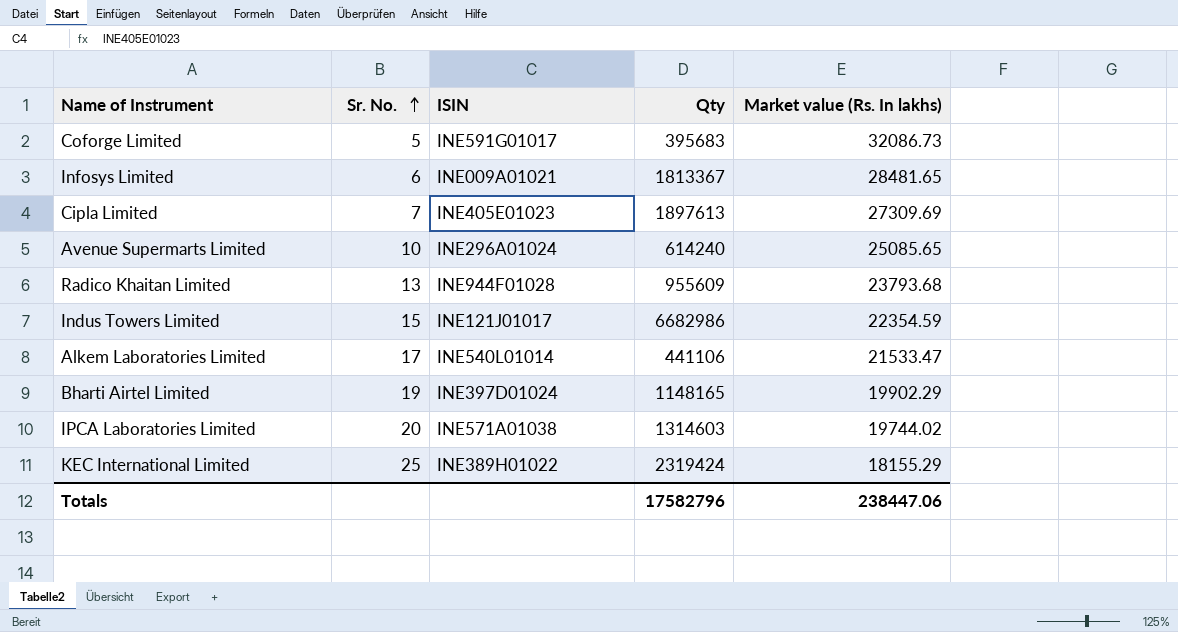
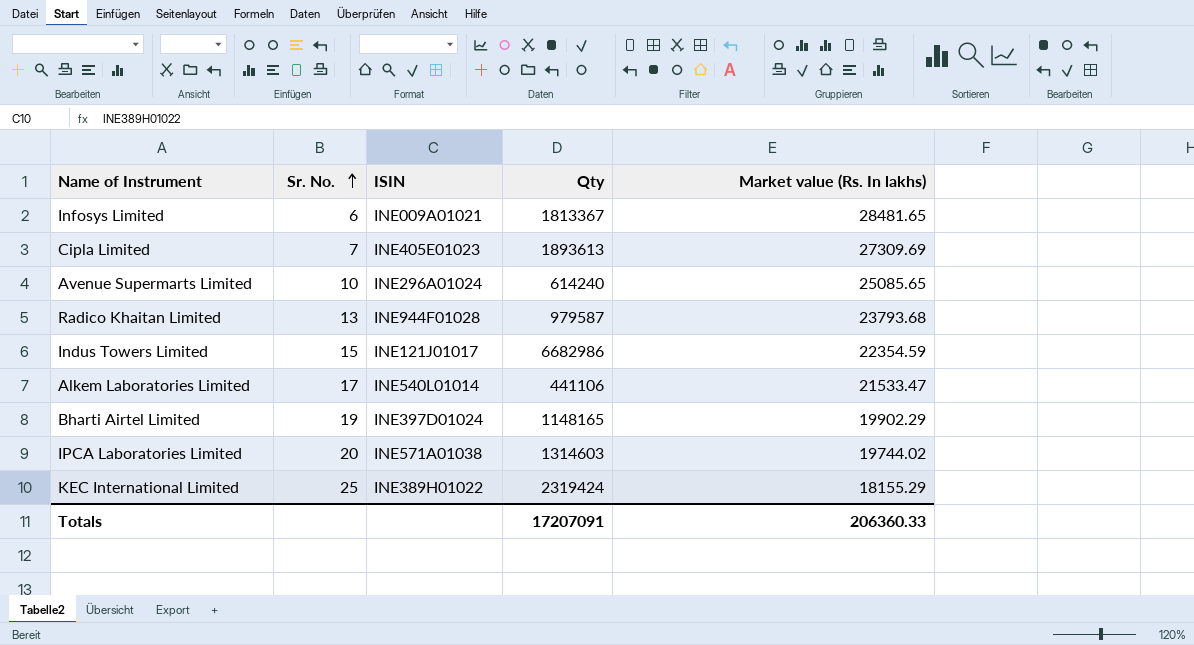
row Coforge Limited: 5 | INE591G01017 | 395683 | 32086.73 -> none
Cipla Limited | Qty: 1897613 -> 1893613
Radico Khaitan Limited | Qty: 955609 -> 979587
Totals | Qty: 17582796 -> 17207091
Totals | Market value (Rs. In lakhs): 238447.06 -> 206360.33

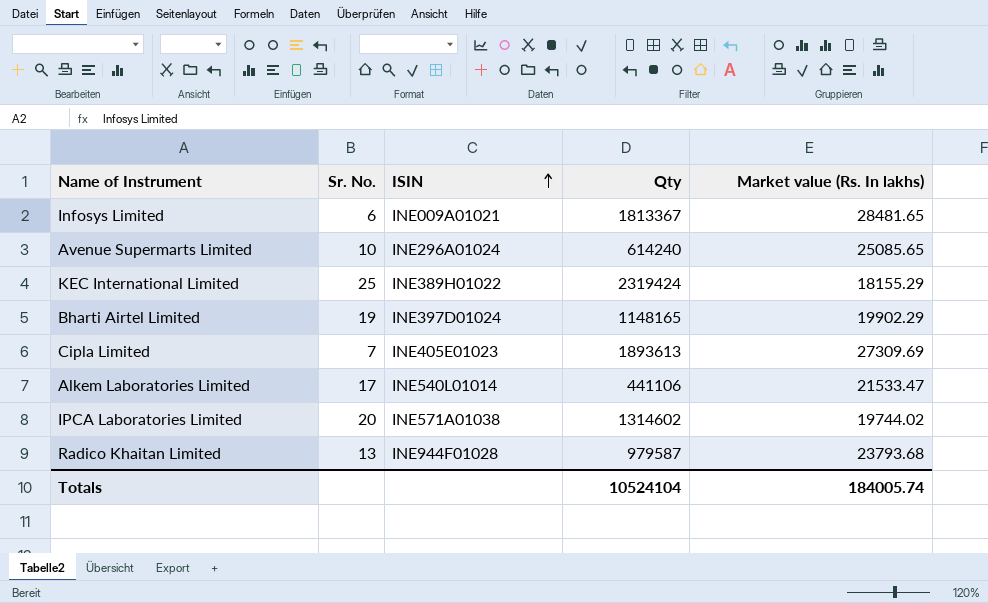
row order: Sr. No. ascending -> ISIN ascending
row Indus Towers Limited: 15 | INE121J01017 | 6682986 | 22354.59 -> none
IPCA Laboratories Limited | Qty: 1314603 -> 1314602
Totals | Qty: 17207091 -> 10524104
Totals | Market value (Rs. In lakhs): 206360.33 -> 184005.74

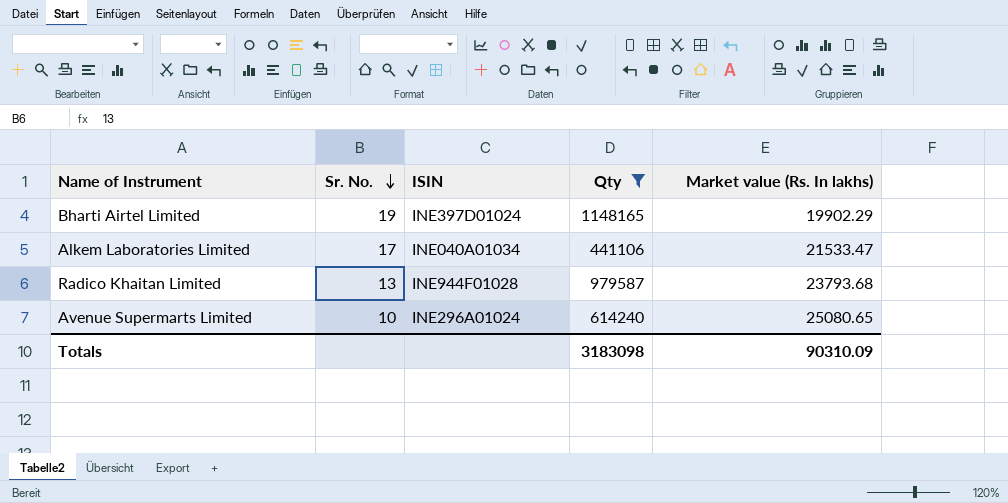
filter: none -> Qty <= 1148165
row order: ISIN ascending -> Sr. No. descending
Alkem Laboratories Limited | ISIN: INE540L01014 -> INE040A01034
Avenue Supermarts Limited | Market value (Rs. In lakhs): 25085.65 -> 25080.65
Totals | Qty: 10524104 -> 3183098
Totals | Market value (Rs. In lakhs): 184005.74 -> 90310.09

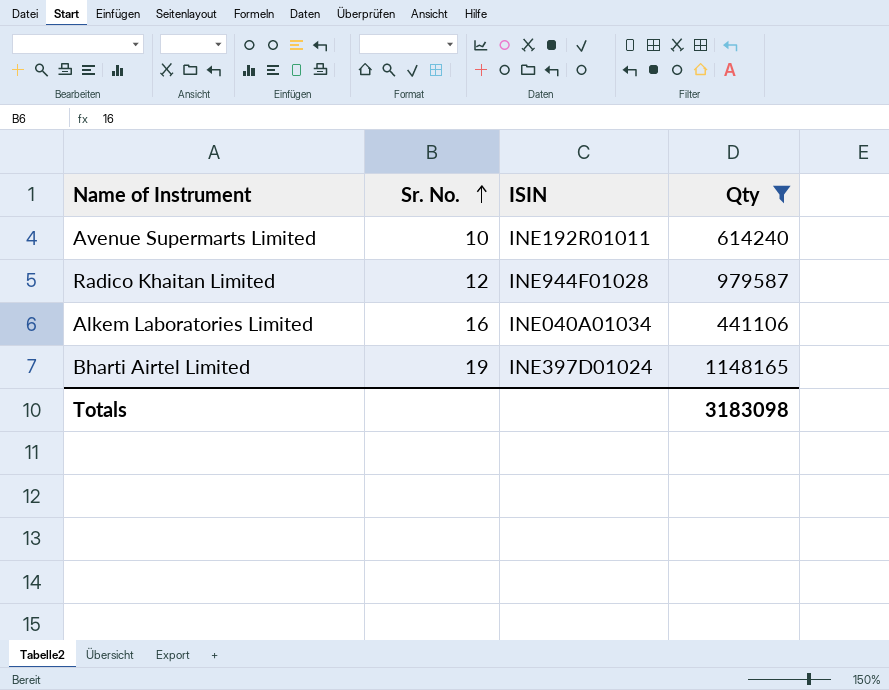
row order: Sr. No. descending -> Sr. No. ascending
column Market value (Rs. In lakhs) | position: 5 -> none
Avenue Supermarts Limited | ISIN: INE296A01024 -> INE192R01011
Radico Khaitan Limited | Sr. No.: 13 -> 12
Alkem Laboratories Limited | Sr. No.: 17 -> 16

